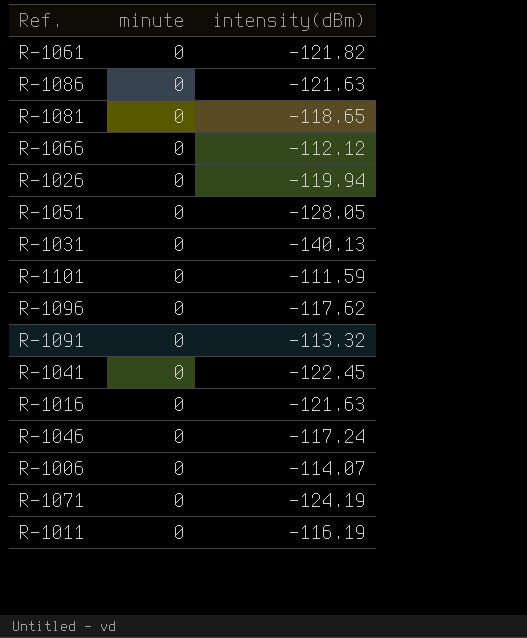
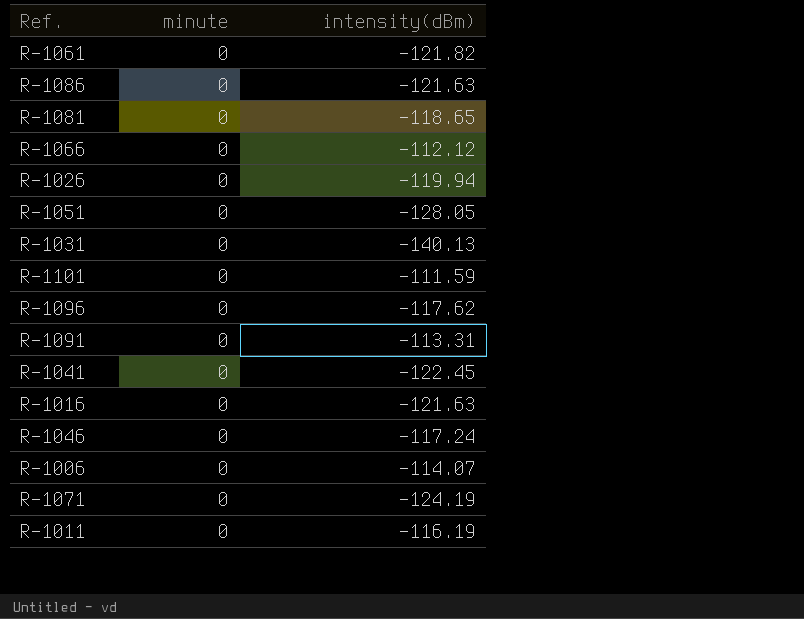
R-1091 | intensity(dBm): -113.32 -> -113.31

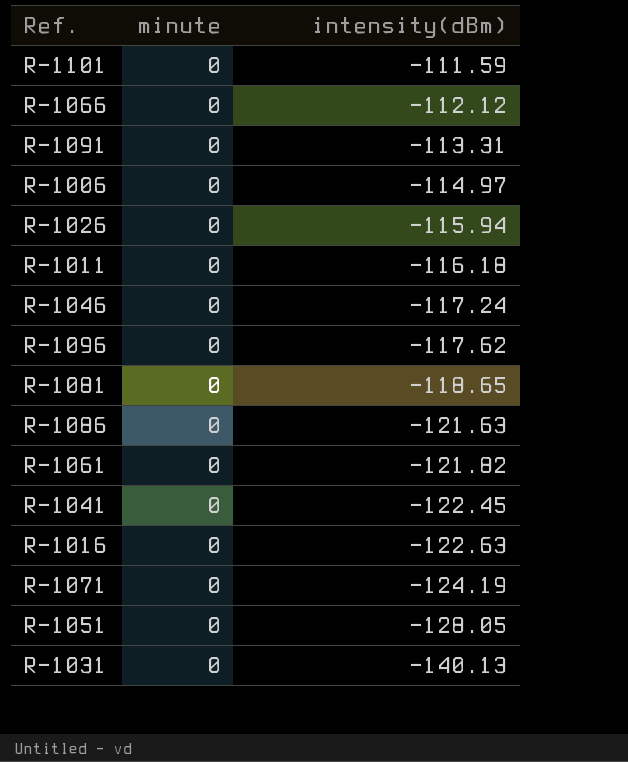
row order: none -> intensity(dBm) descending
R-1006 | intensity(dBm): -114.07 -> -114.97
R-1026 | intensity(dBm): -119.94 -> -115.94
R-1011 | intensity(dBm): -116.19 -> -116.18
R-1016 | intensity(dBm): -121.63 -> -122.63

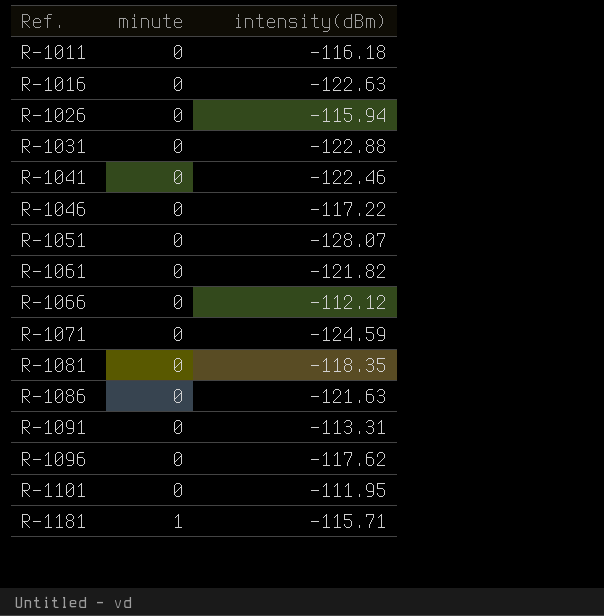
row order: intensity(dBm) descending -> Ref. ascending
row R-1006: 0 | -114.97 -> none
R-1031 | intensity(dBm): -140.13 -> -122.88
R-1041 | intensity(dBm): -122.45 -> -122.46
R-1046 | intensity(dBm): -117.24 -> -117.22
R-1051 | intensity(dBm): -128.05 -> -128.07
R-1071 | intensity(dBm): -124.19 -> -124.59
R-1081 | intensity(dBm): -118.65 -> -118.35
R-1101 | intensity(dBm): -111.59 -> -111.95
row R-1181: none -> 1 | -115.71

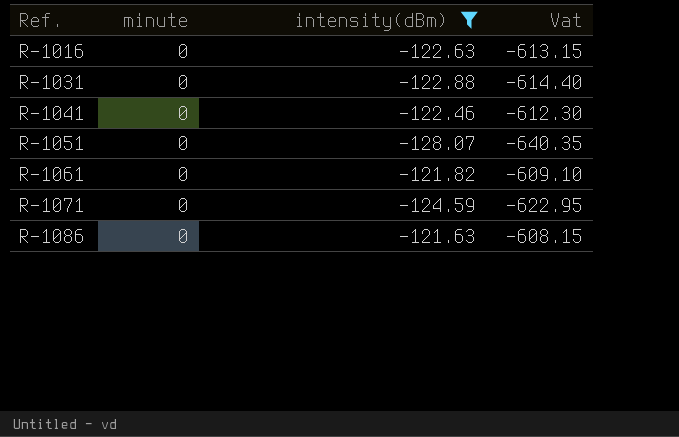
filter: none -> intensity(dBm) <= -121.63
column Vat | formula: none -> [intensity(dBm)] * 5

